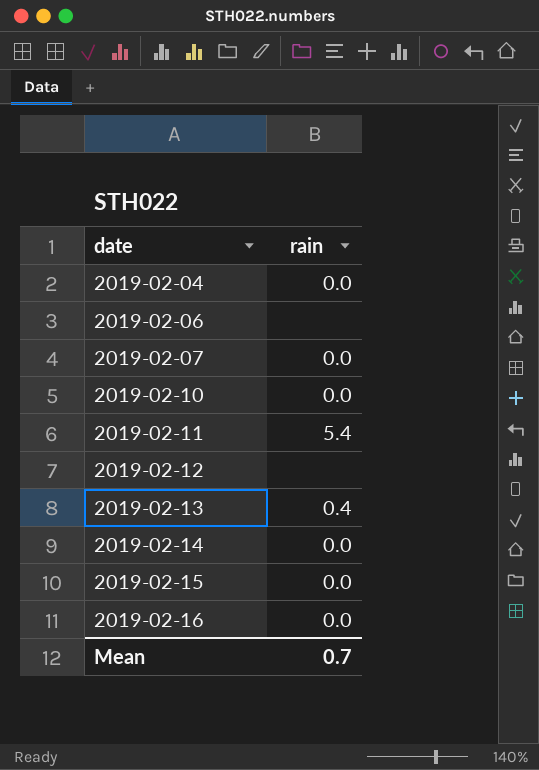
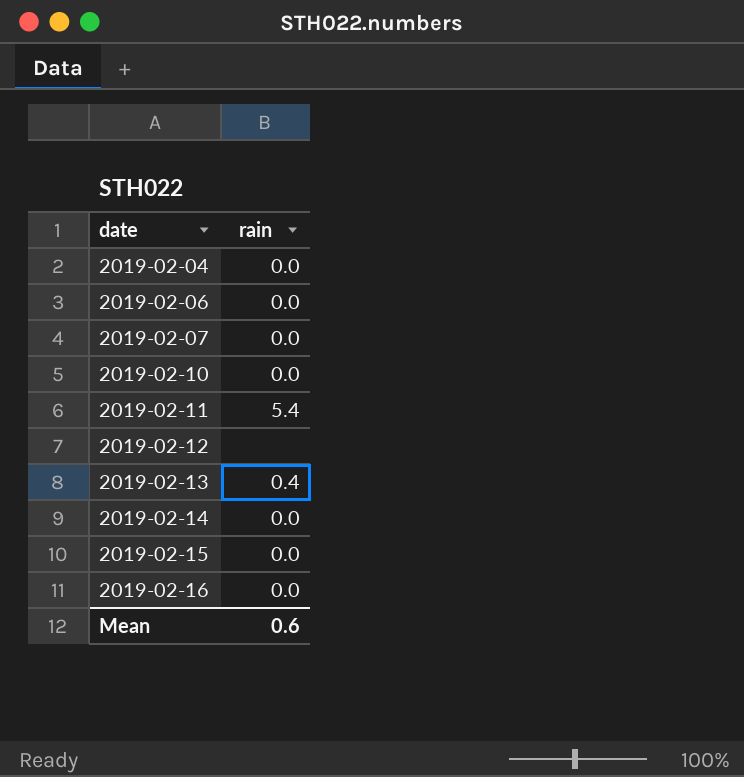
2019-02-06 | rain: none -> 0.0
Mean | rain: 0.7 -> 0.6

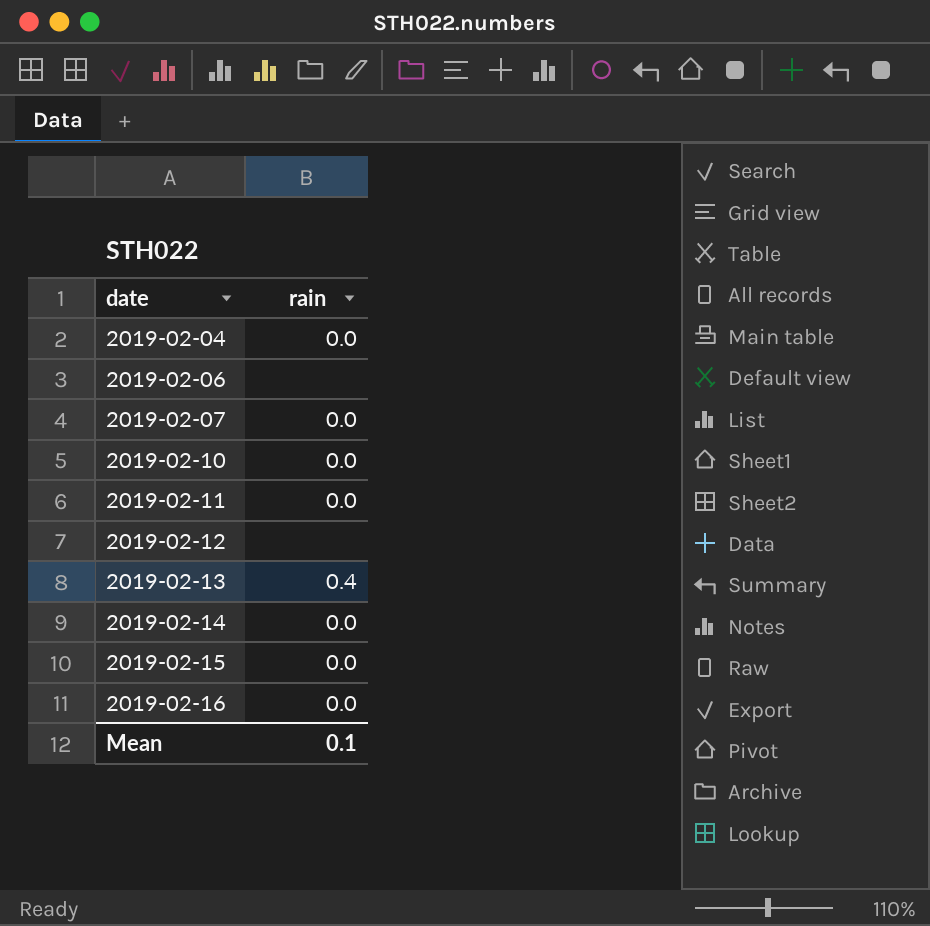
2019-02-06 | rain: 0.0 -> none
2019-02-11 | rain: 5.4 -> 0.0
Mean | rain: 0.6 -> 0.1

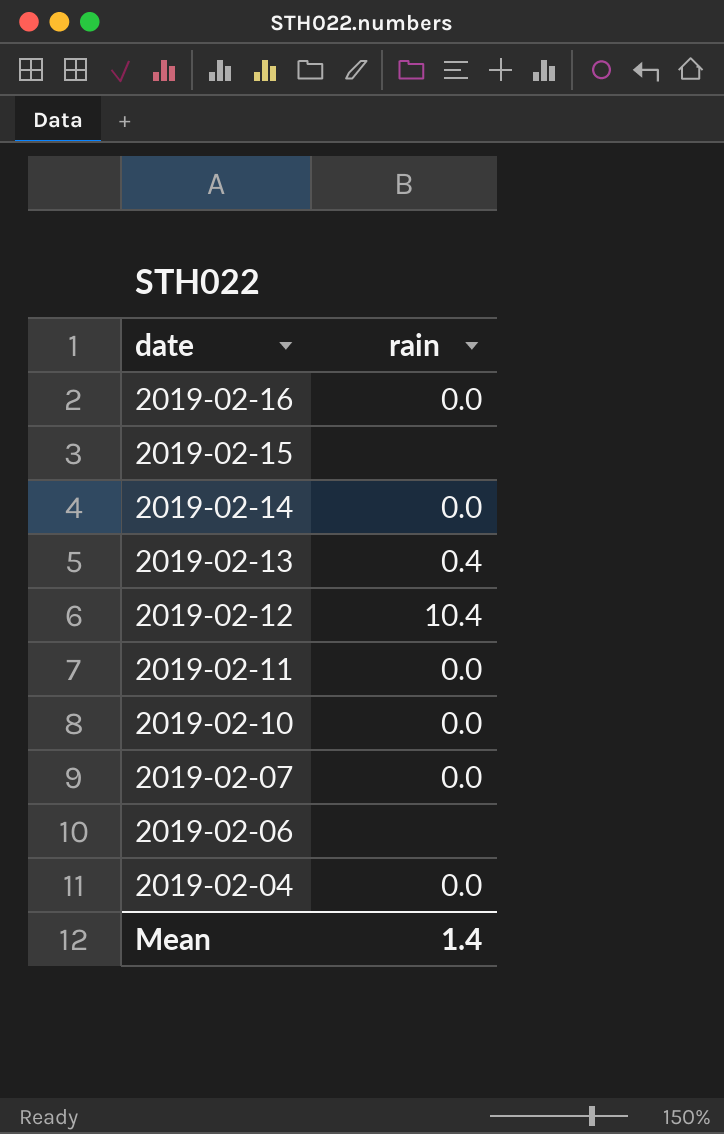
row order: date ascending -> date descending
2019-02-15 | rain: 0.0 -> none
2019-02-12 | rain: none -> 10.4
Mean | rain: 0.1 -> 1.4

